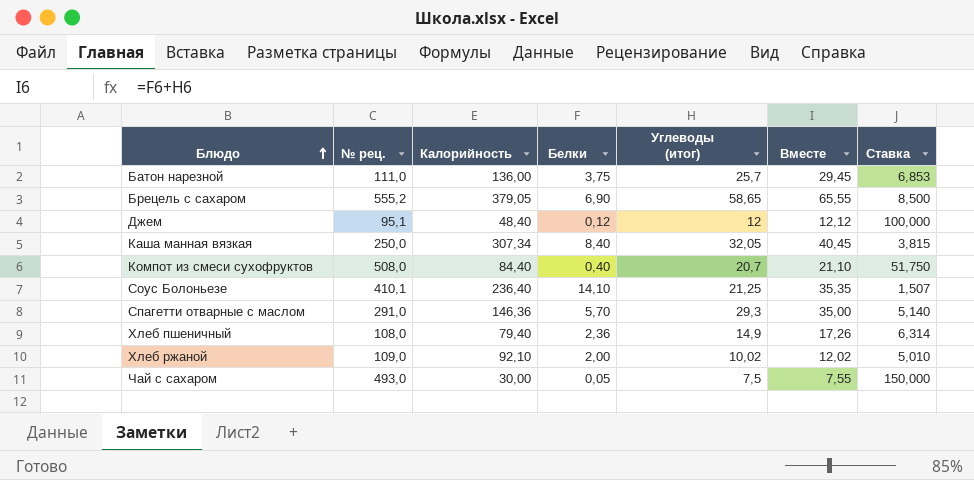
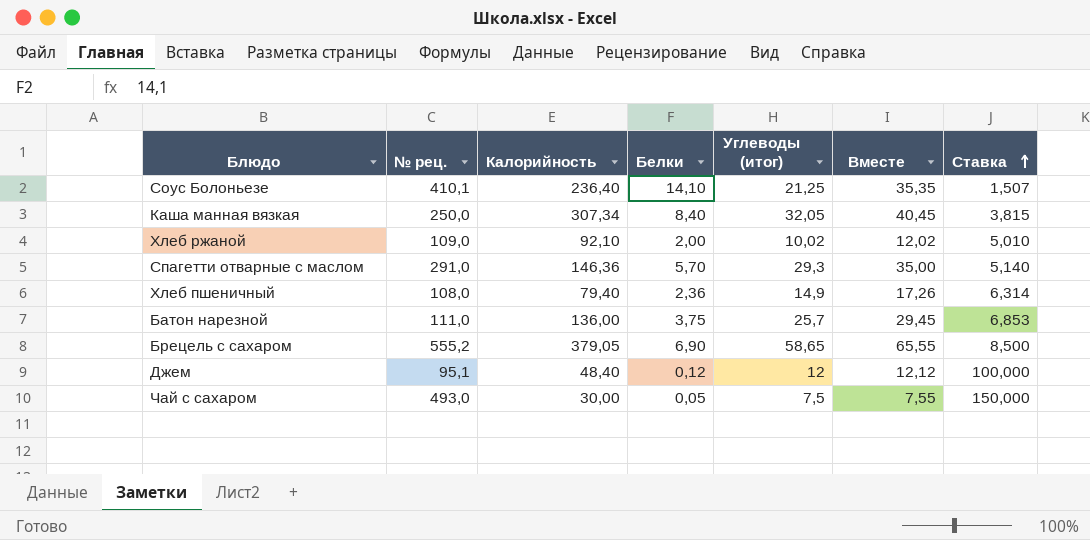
row order: Блюдо ascending -> Ставка ascending
row Компот из смеси сухофруктов: 508,0 | 84,40 | 0,40 | 20,7 | 21,10 | 51,750 -> none

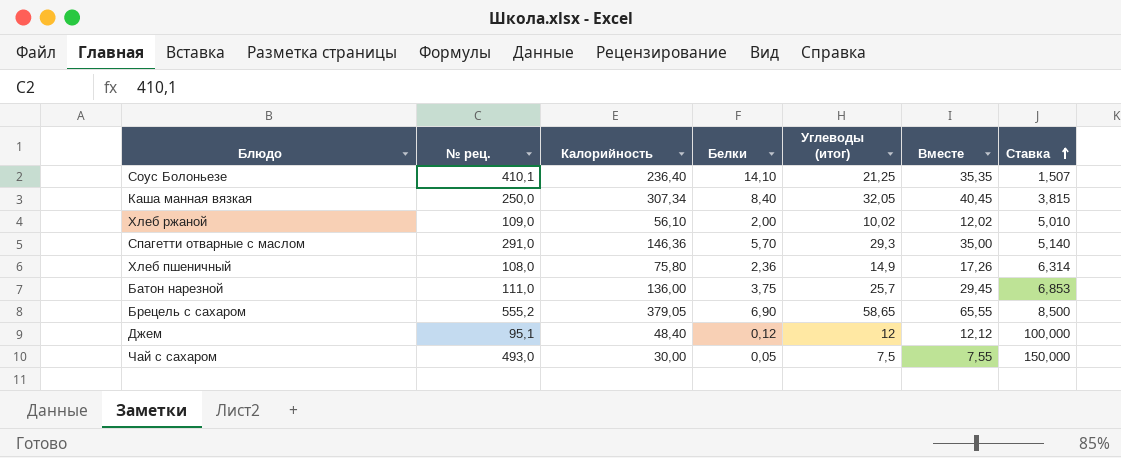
Хлеб ржаной | Калорийность: 92,10 -> 56,10
Хлеб пшеничный | Калорийность: 79,40 -> 75,80

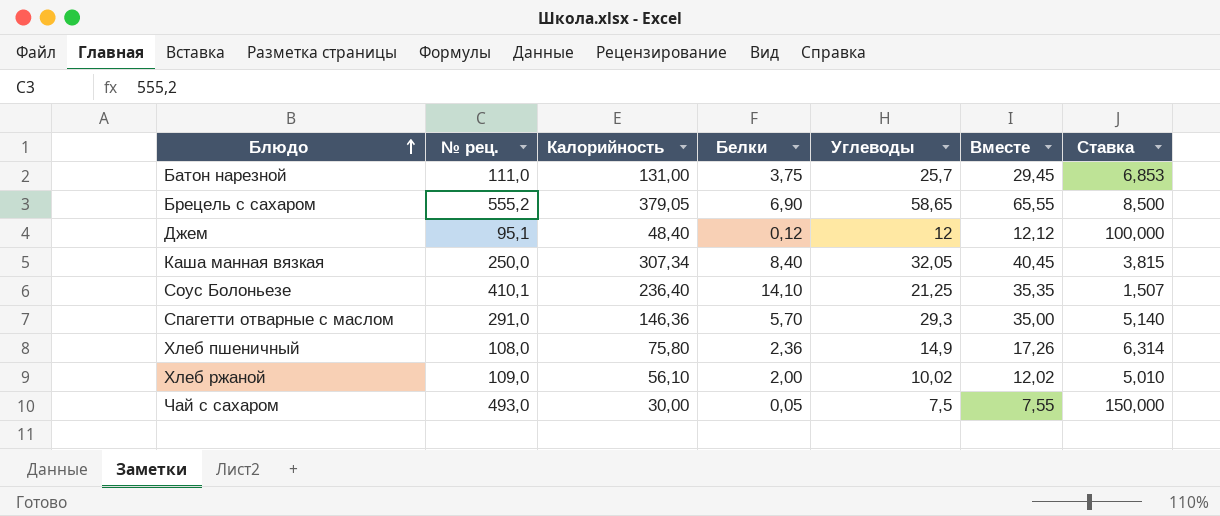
row order: Ставка ascending -> Блюдо ascending
column name: Углеводы (итог) -> Углеводы
Батон нарезной | Калорийность: 136,00 -> 131,00

